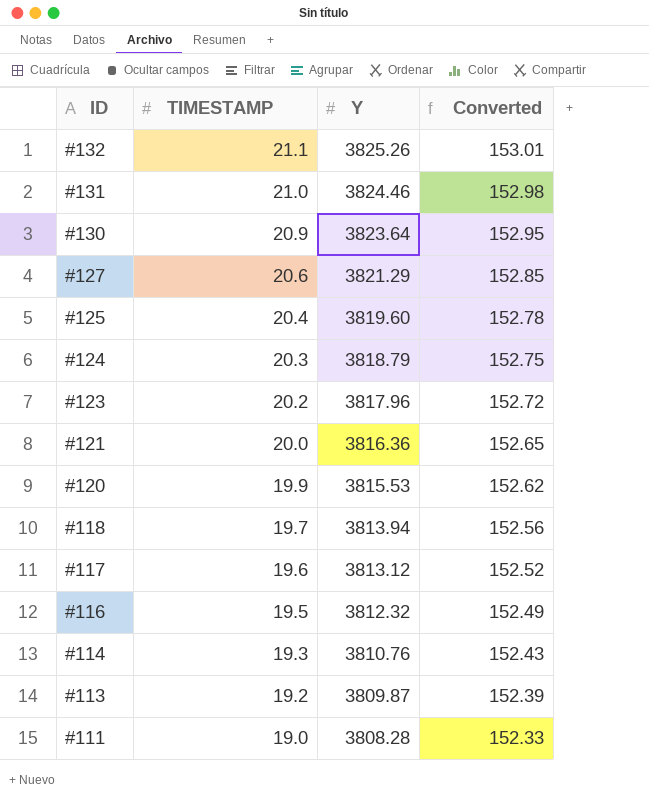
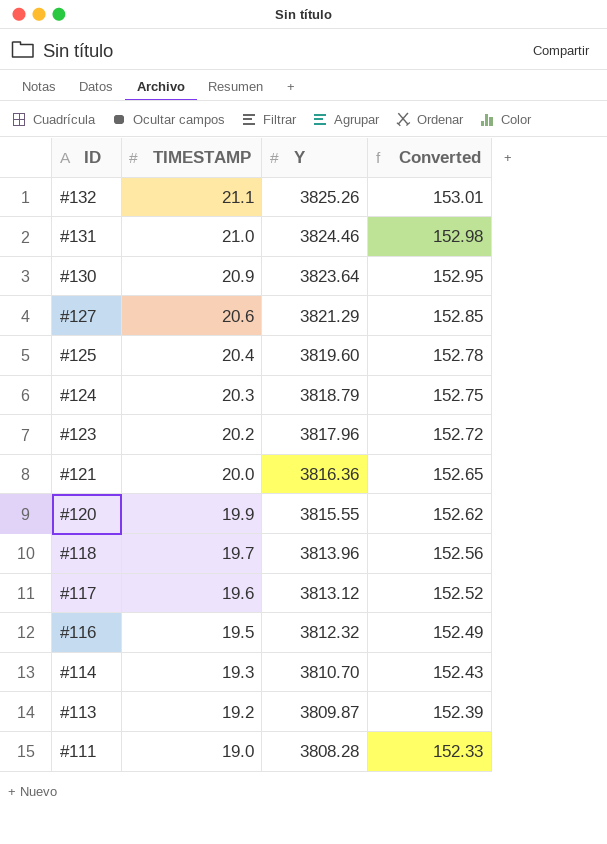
#120 | Y: 3815.53 -> 3815.55
#118 | Y: 3813.94 -> 3813.96
#114 | Y: 3810.76 -> 3810.70

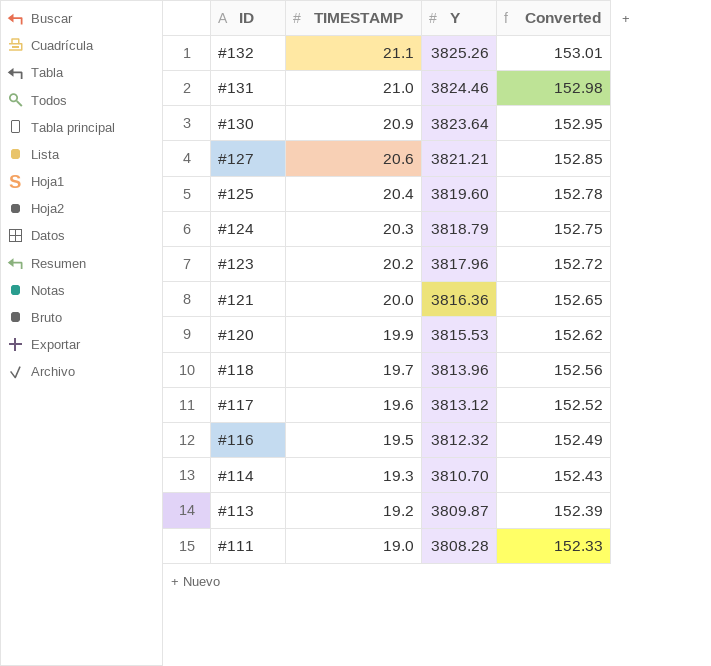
#127 | Y: 3821.29 -> 3821.21
#120 | Y: 3815.55 -> 3815.53

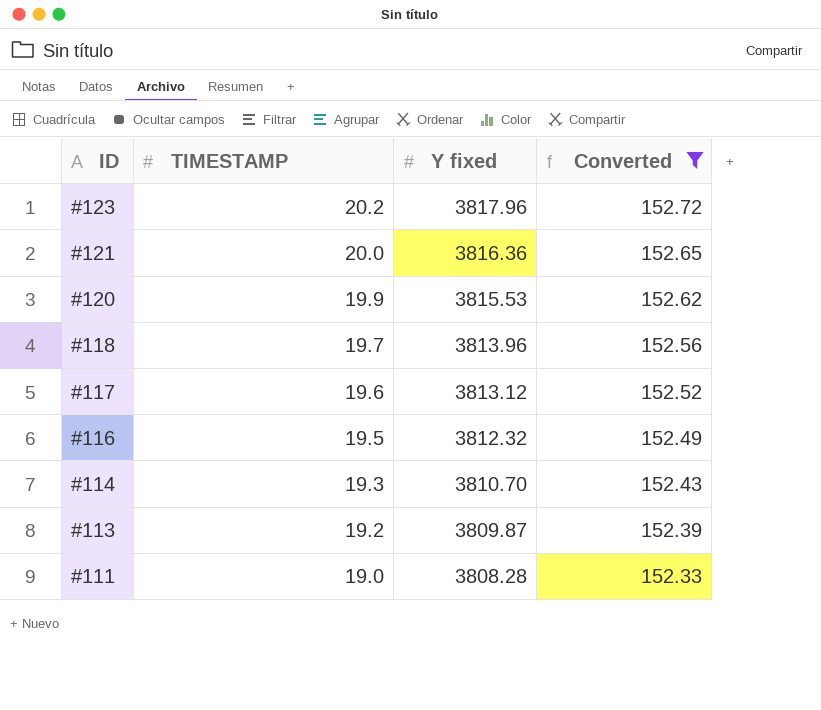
filter: none -> Converted <= 152.72
column name: Y -> Y fixed

